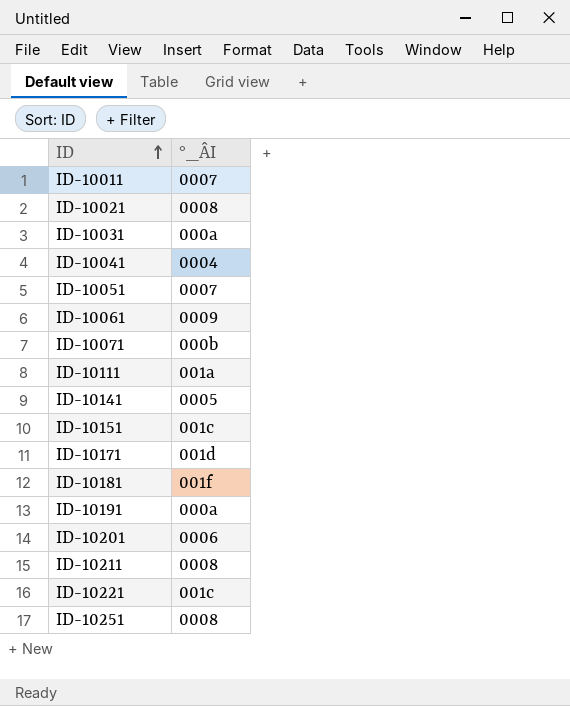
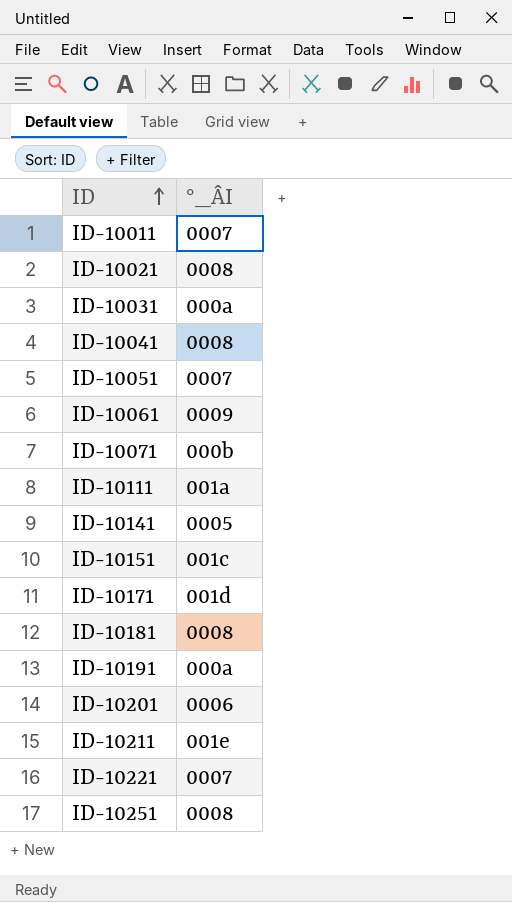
ID-10041 | °_ÂI: 0004 -> 0008
ID-10181 | °_ÂI: 001f -> 0008
ID-10211 | °_ÂI: 0008 -> 001e
ID-10221 | °_ÂI: 001c -> 0007

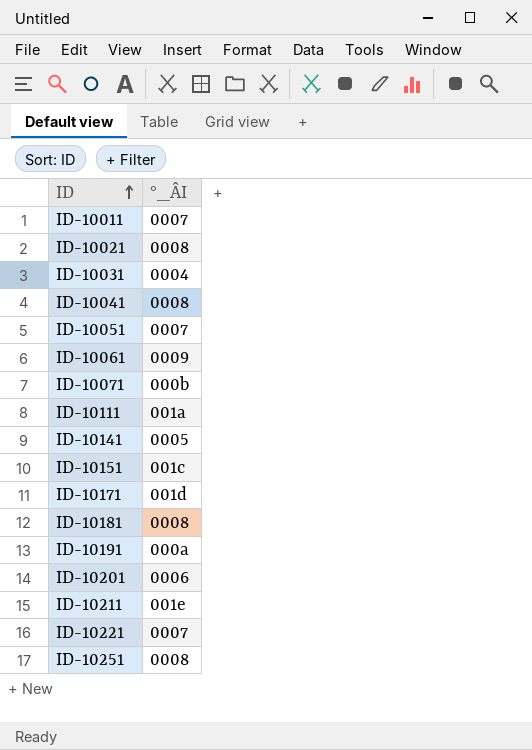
ID-10031 | °_ÂI: 000a -> 0004

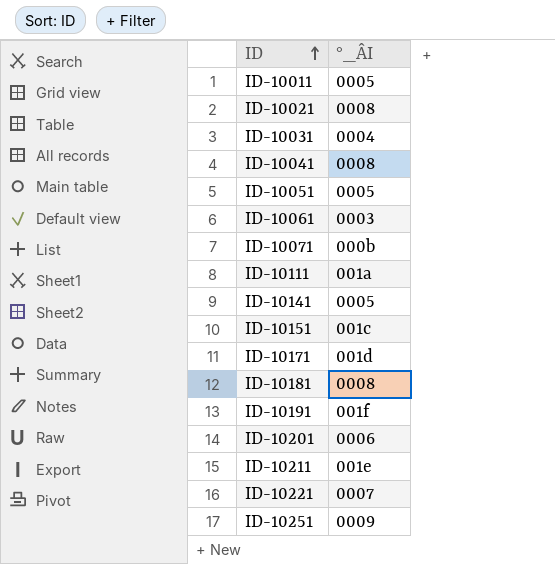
ID-10011 | °_ÂI: 0007 -> 0005
ID-10051 | °_ÂI: 0007 -> 0005
ID-10061 | °_ÂI: 0009 -> 0003
ID-10191 | °_ÂI: 000a -> 001f
ID-10251 | °_ÂI: 0008 -> 0009

